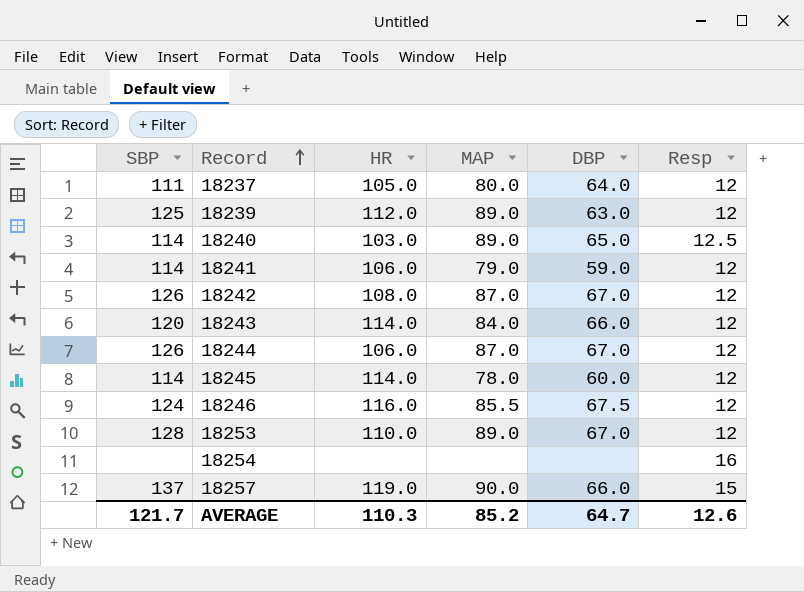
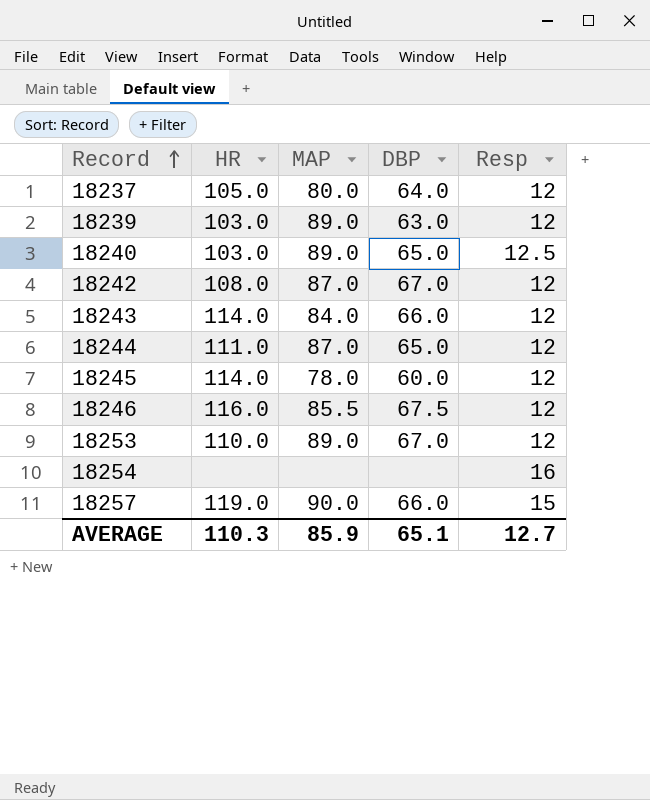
column SBP | position: 1 -> none
row 18241: 114 | 106.0 | 79.0 | 59.0 | 12 -> none
18239 | HR: 112.0 -> 103.0
18244 | HR: 106.0 -> 111.0
18244 | DBP: 67.0 -> 65.0
AVERAGE | MAP: 85.2 -> 85.9
AVERAGE | DBP: 64.7 -> 65.1
AVERAGE | Resp: 12.6 -> 12.7

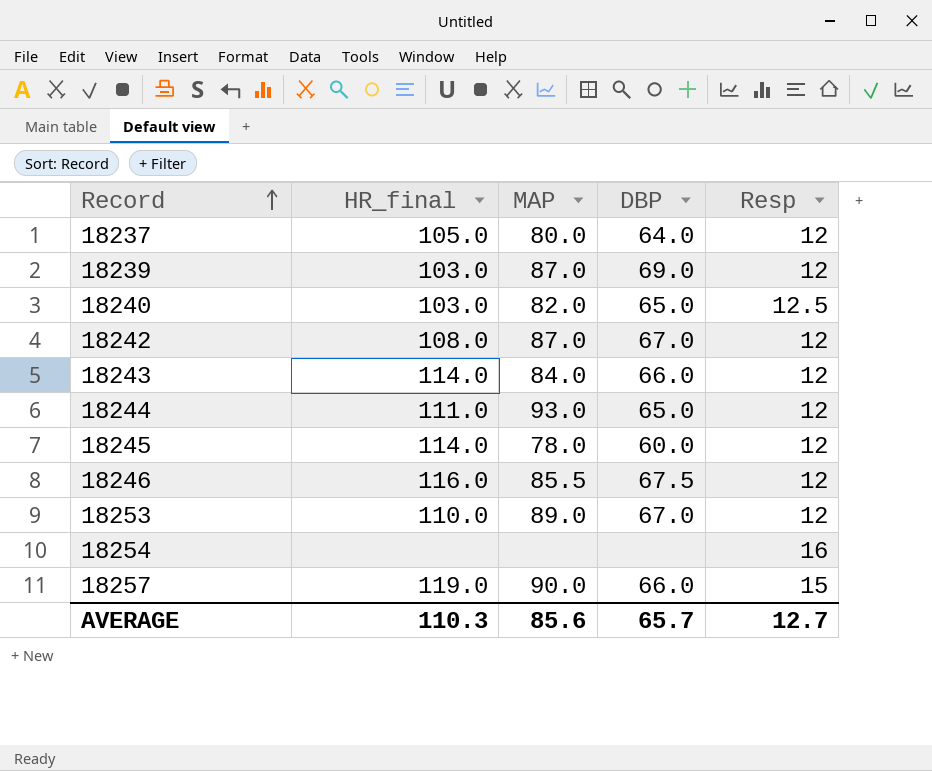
column name: HR -> HR_final
18239 | MAP: 89.0 -> 87.0
18239 | DBP: 63.0 -> 69.0
18240 | MAP: 89.0 -> 82.0
18244 | MAP: 87.0 -> 93.0
AVERAGE | MAP: 85.9 -> 85.6
AVERAGE | DBP: 65.1 -> 65.7

